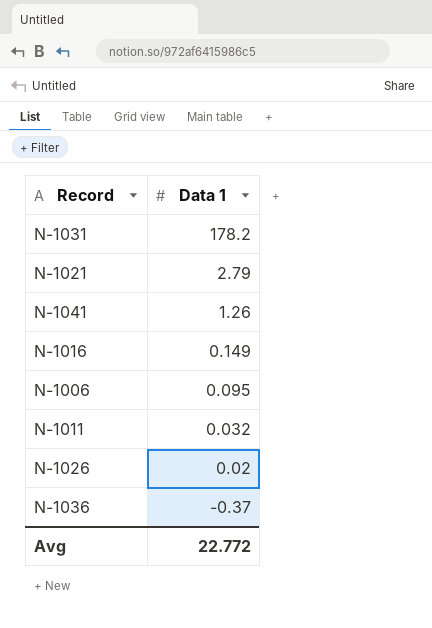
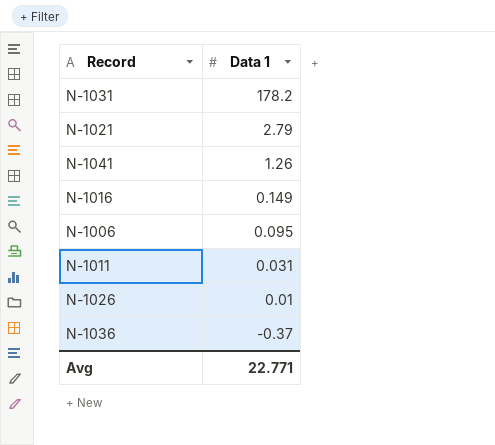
N-1011 | Data 1: 0.032 -> 0.031
N-1026 | Data 1: 0.02 -> 0.01
Avg | Data 1: 22.772 -> 22.771

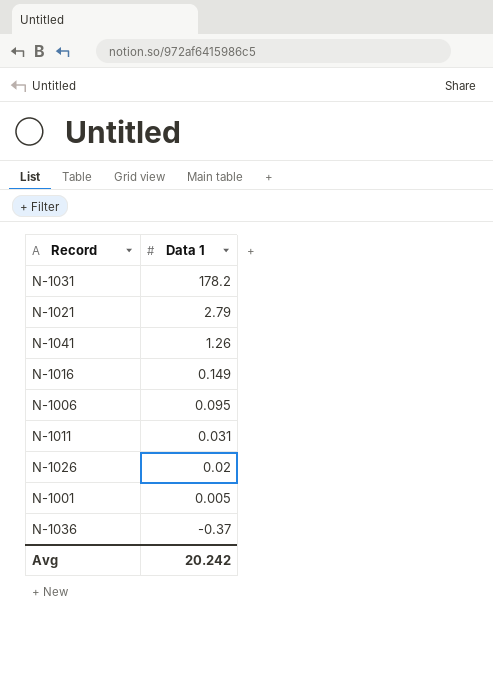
N-1026 | Data 1: 0.01 -> 0.02
row N-1001: none -> 0.005
Avg | Data 1: 22.771 -> 20.242

